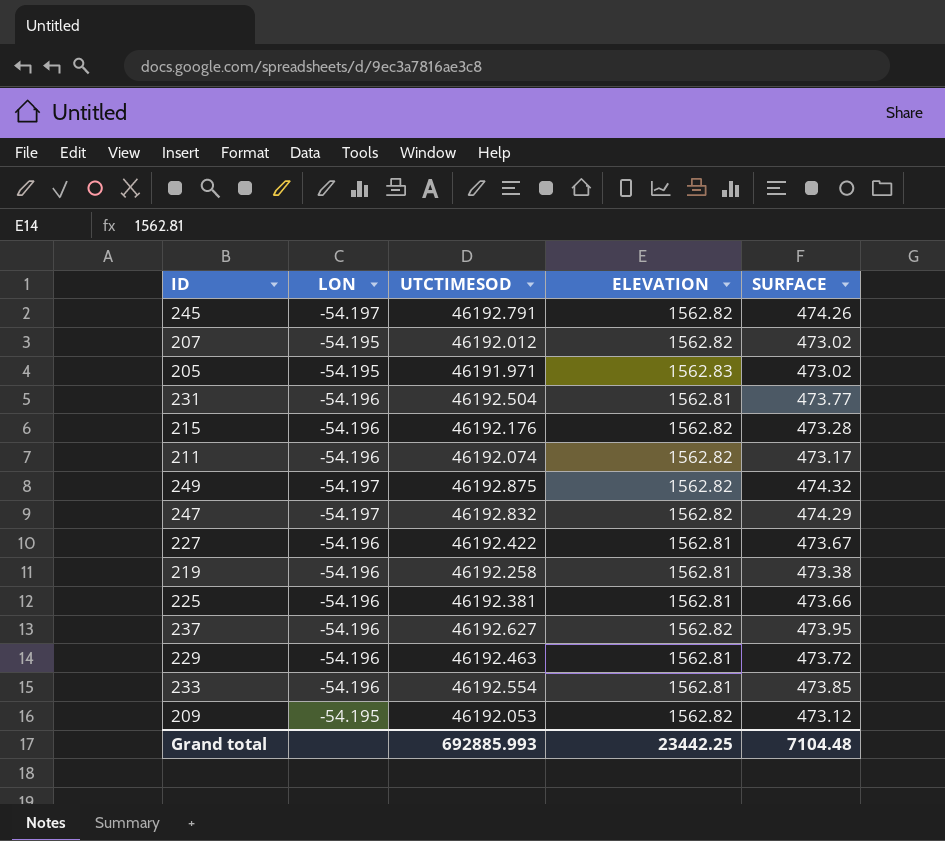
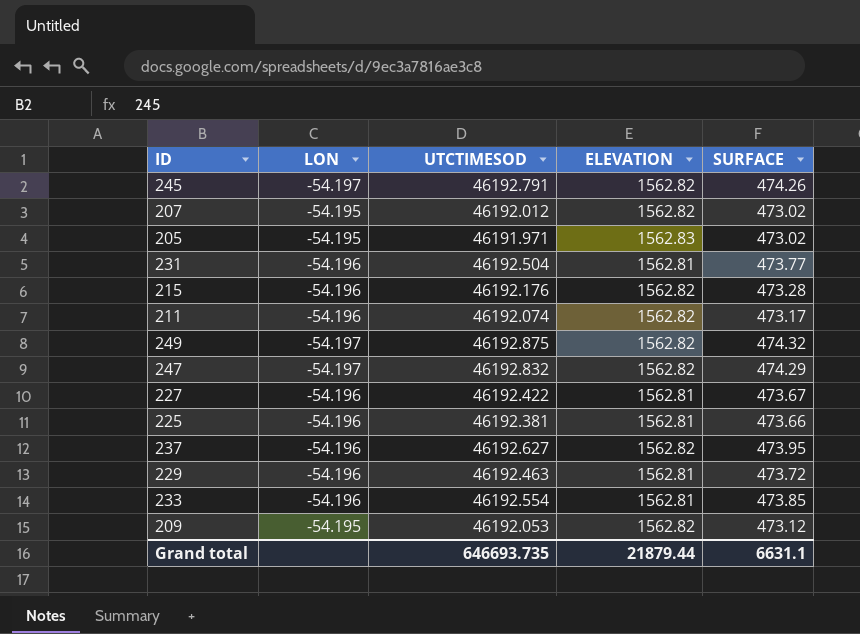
row 219: -54.196 | 46192.258 | 1562.81 | 473.38 -> none
Grand total | UTCTIMESOD: 692885.993 -> 646693.735
Grand total | ELEVATION: 23442.25 -> 21879.44
Grand total | SURFACE: 7104.48 -> 6631.1

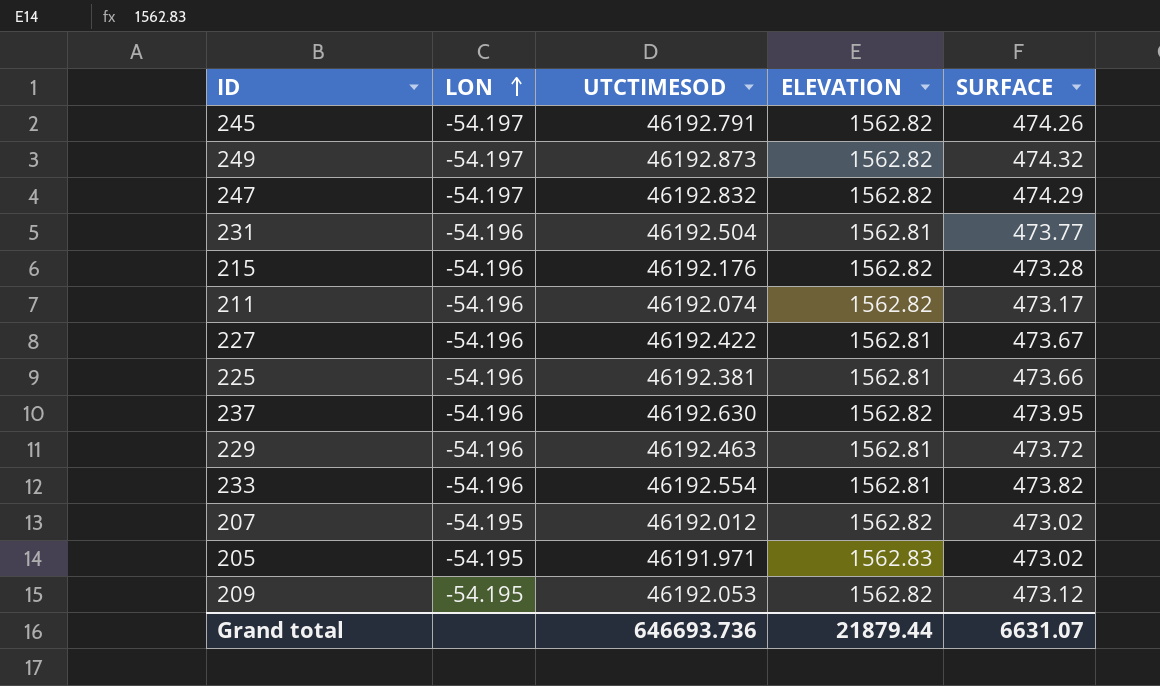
row order: none -> LON ascending
249 | UTCTIMESOD: 46192.875 -> 46192.873
237 | UTCTIMESOD: 46192.627 -> 46192.630
233 | SURFACE: 473.85 -> 473.82
Grand total | UTCTIMESOD: 646693.735 -> 646693.736
Grand total | SURFACE: 6631.1 -> 6631.07

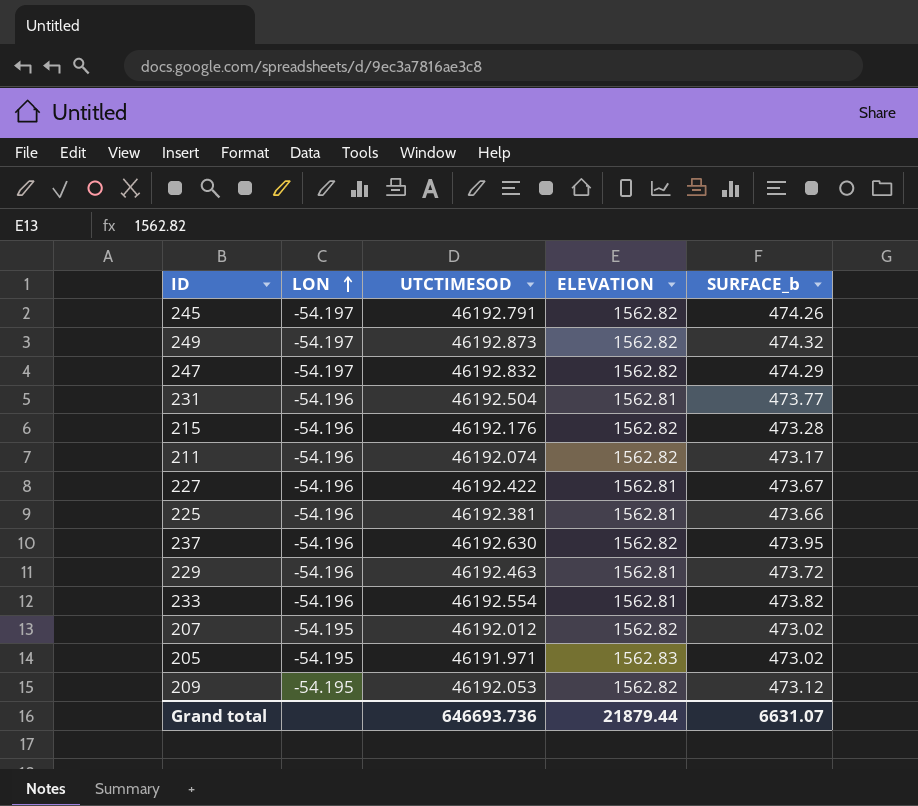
column name: SURFACE -> SURFACE_b

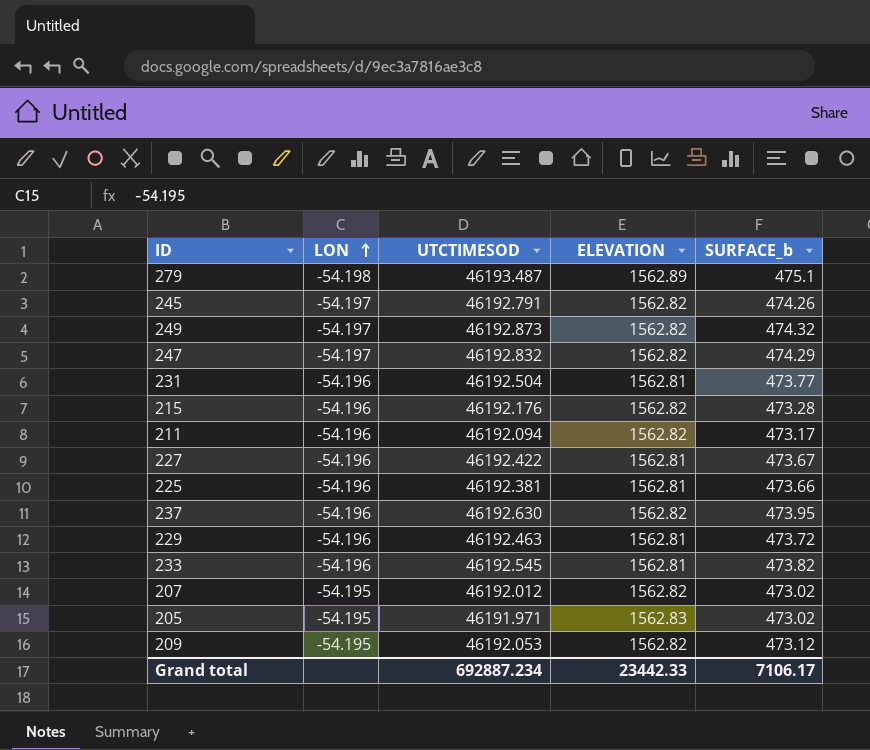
row 279: none -> -54.198 | 46193.487 | 1562.89 | 475.1
211 | UTCTIMESOD: 46192.074 -> 46192.094
233 | UTCTIMESOD: 46192.554 -> 46192.545
Grand total | UTCTIMESOD: 646693.736 -> 692887.234
Grand total | ELEVATION: 21879.44 -> 23442.33
Grand total | SURFACE_b: 6631.07 -> 7106.17

